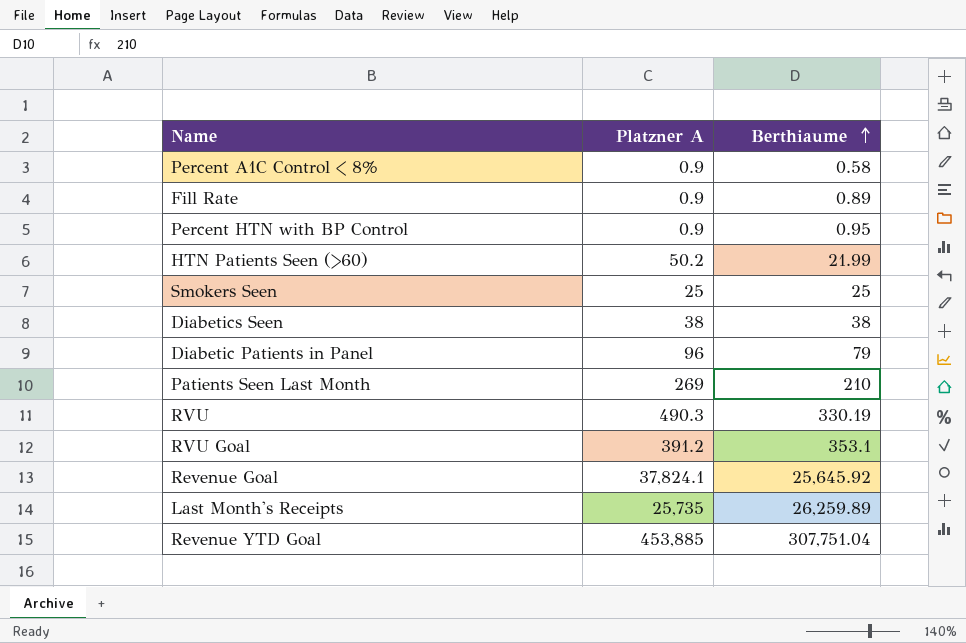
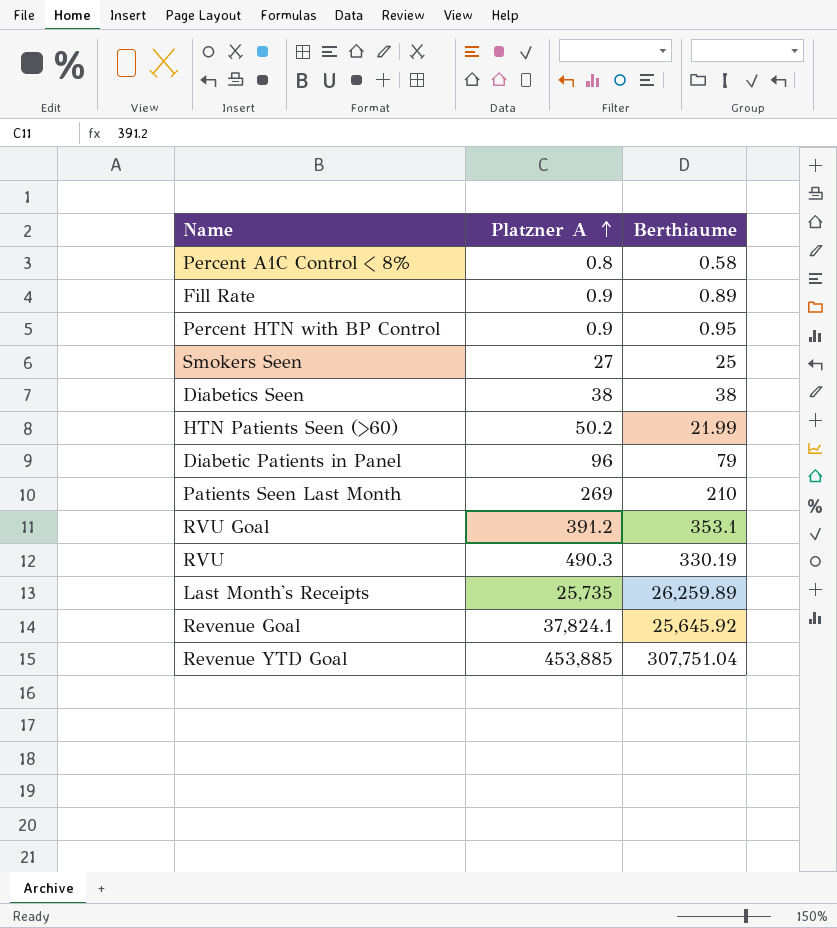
row order: Berthiaume ascending -> Platzner A ascending
Percent A1C Control < 8% | Platzner A: 0.9 -> 0.8
Smokers Seen | Platzner A: 25 -> 27

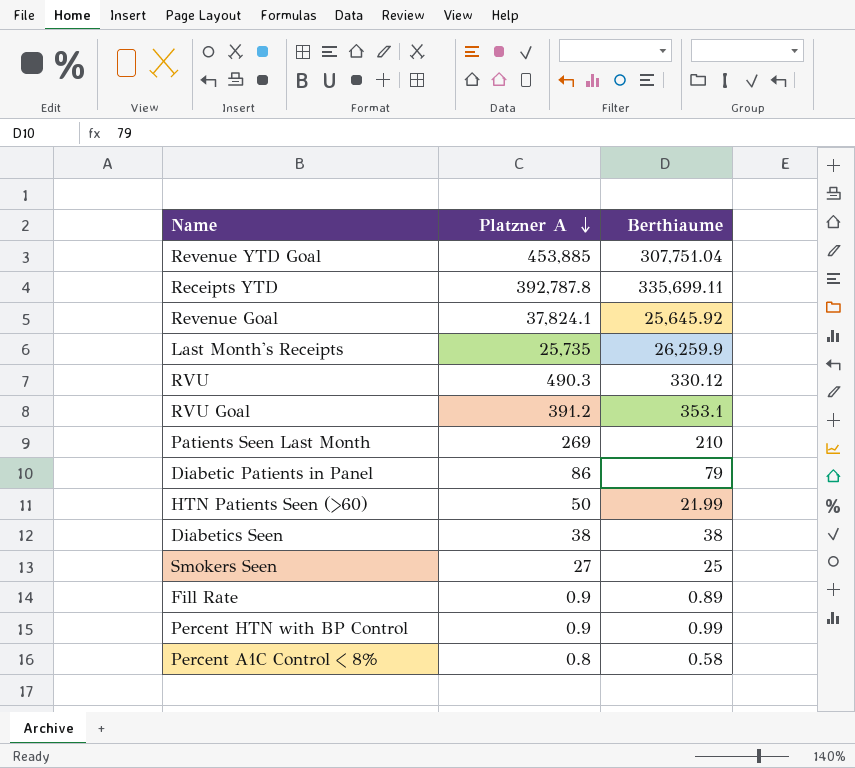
row order: Platzner A ascending -> Platzner A descending
row Receipts YTD: none -> 392,787.8 | 335,699.11
Last Month's Receipts | Berthiaume: 26,259.89 -> 26,259.9
RVU | Berthiaume: 330.19 -> 330.12
Diabetic Patients in Panel | Platzner A: 96 -> 86
HTN Patients Seen (>60) | Platzner A: 50.2 -> 50
Percent HTN with BP Control | Berthiaume: 0.95 -> 0.99

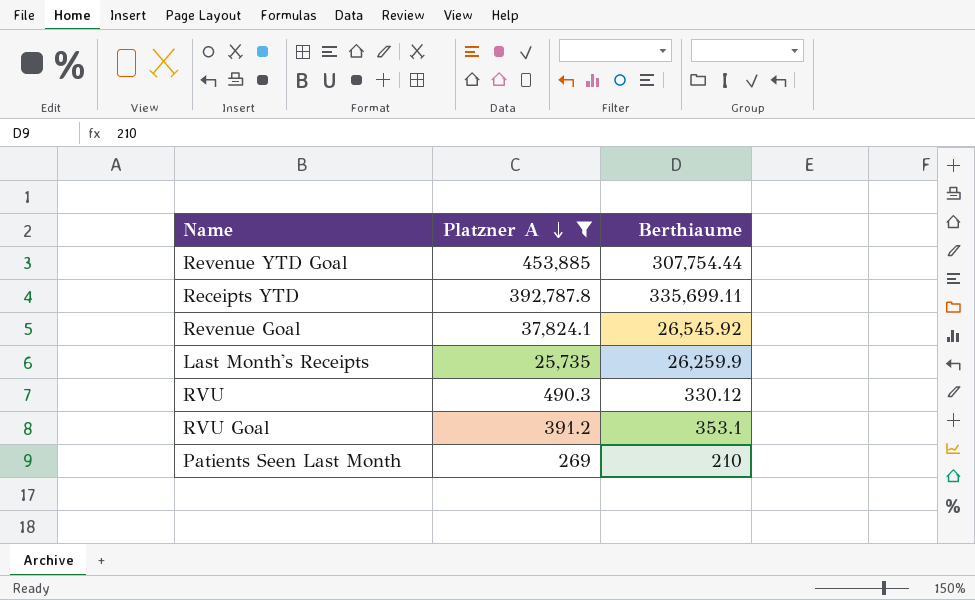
filter: none -> Platzner A >= 269
Revenue YTD Goal | Berthiaume: 307,751.04 -> 307,754.44
Revenue Goal | Berthiaume: 25,645.92 -> 26,545.92

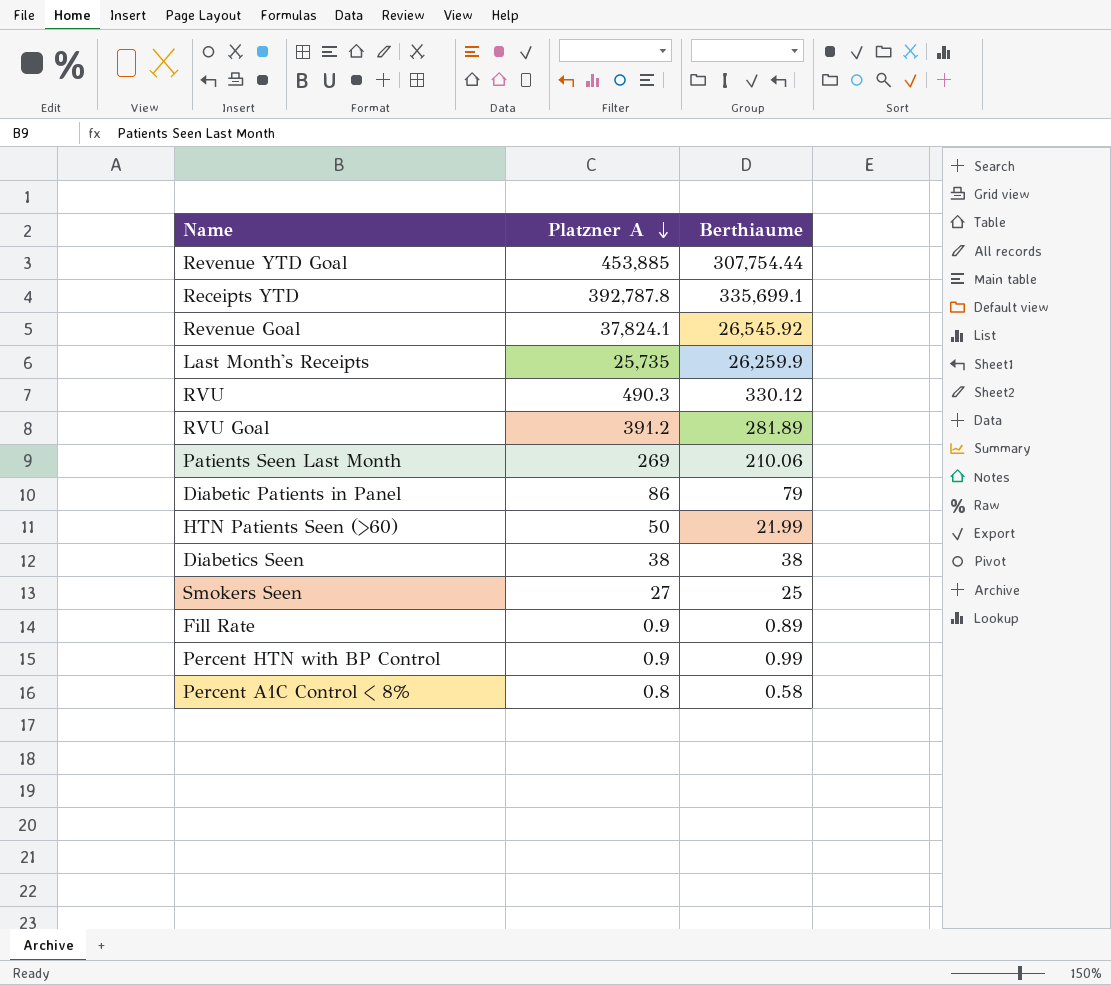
filter: Platzner A >= 269 -> none
Receipts YTD | Berthiaume: 335,699.11 -> 335,699.1
RVU Goal | Berthiaume: 353.1 -> 281.89
Patients Seen Last Month | Berthiaume: 210 -> 210.06

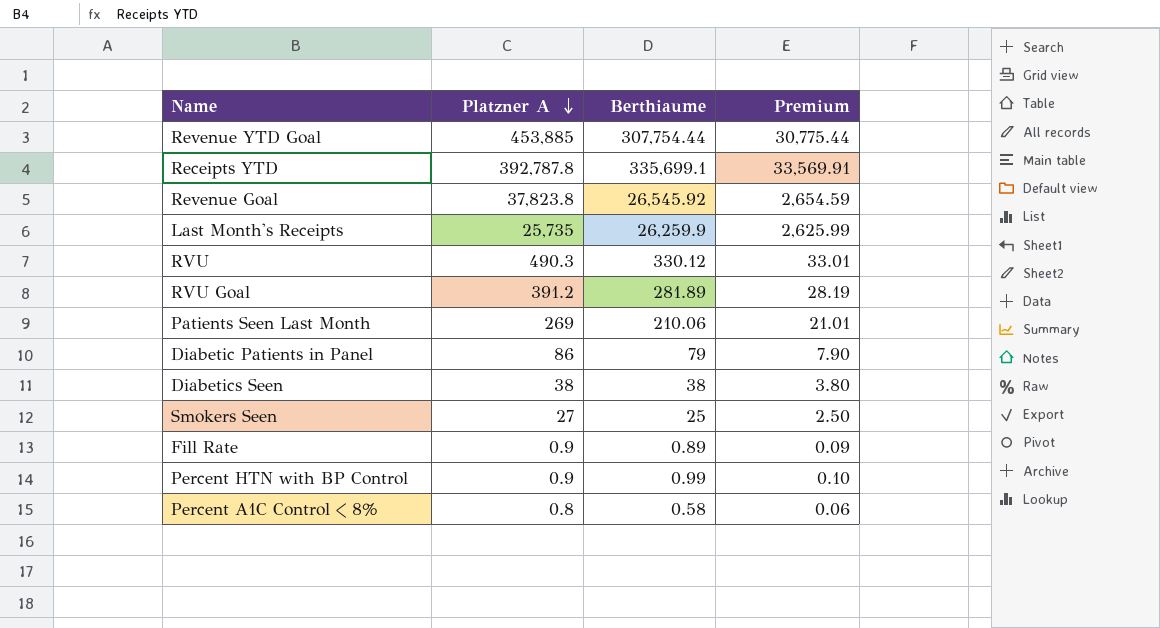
column Premium | formula: none -> [Berthiaume] * 0.1
row HTN Patients Seen (>60): 50 | 21.99 -> none
Revenue Goal | Platzner A: 37,824.1 -> 37,823.8

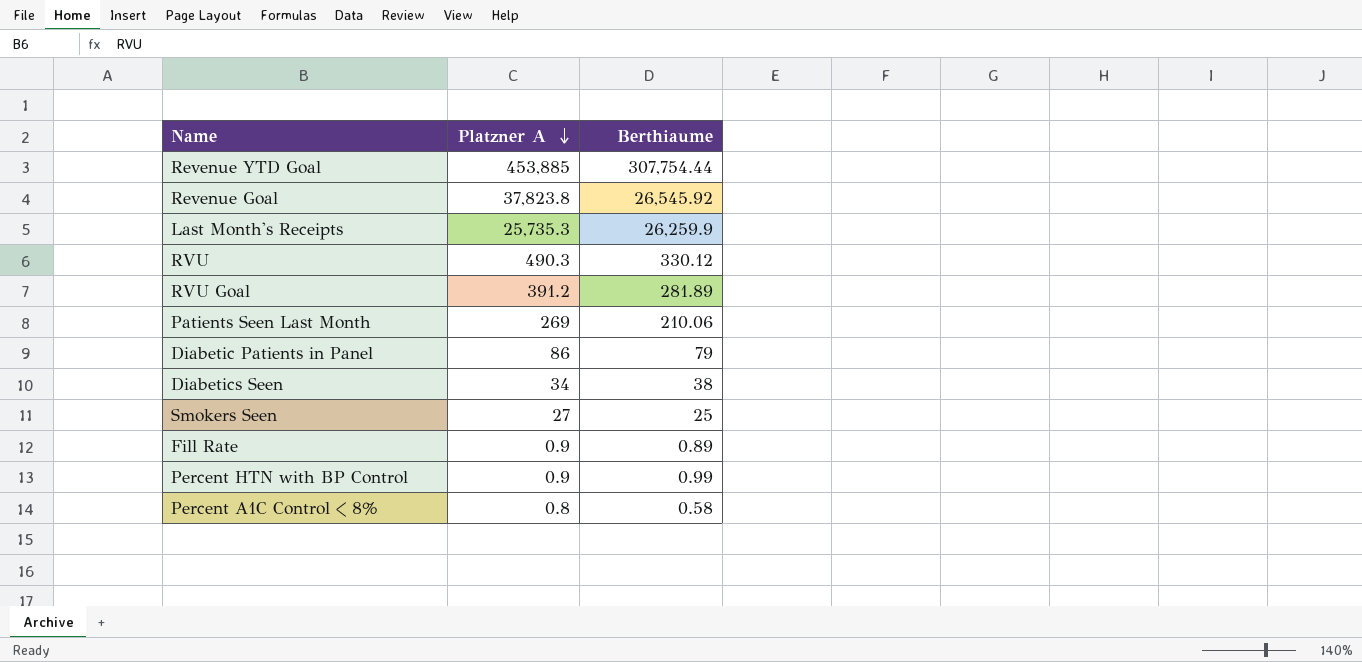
column Premium | formula: [Berthiaume] * 0.1 -> none
row Receipts YTD: 392,787.8 | 335,699.1 | 33,569.91 -> none
Last Month's Receipts | Platzner A: 25,735 -> 25,735.3
Diabetics Seen | Platzner A: 38 -> 34

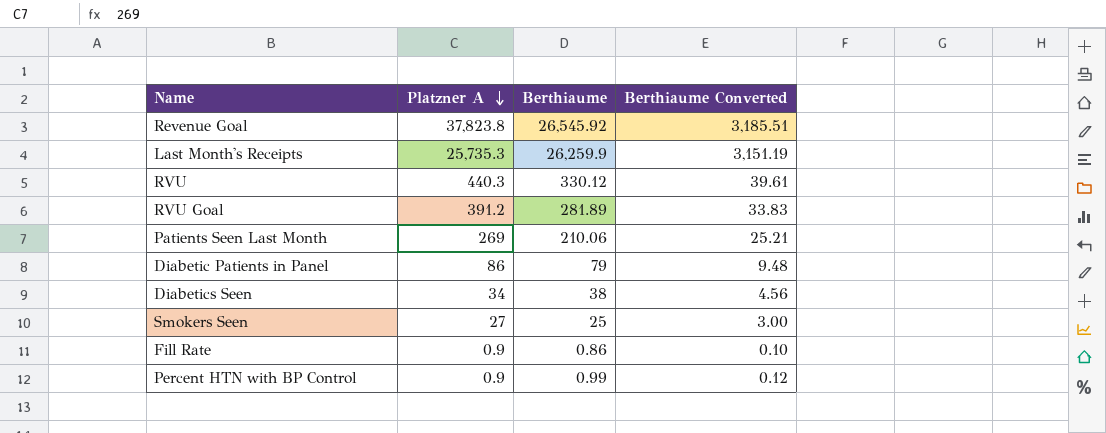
column Berthiaume Converted | formula: none -> [Berthiaume] * 0.12
row Revenue YTD Goal: 453,885 | 307,754.44 -> none
row Percent A1C Control < 8%: 0.8 | 0.58 -> none
RVU | Platzner A: 490.3 -> 440.3
Fill Rate | Berthiaume: 0.89 -> 0.86

